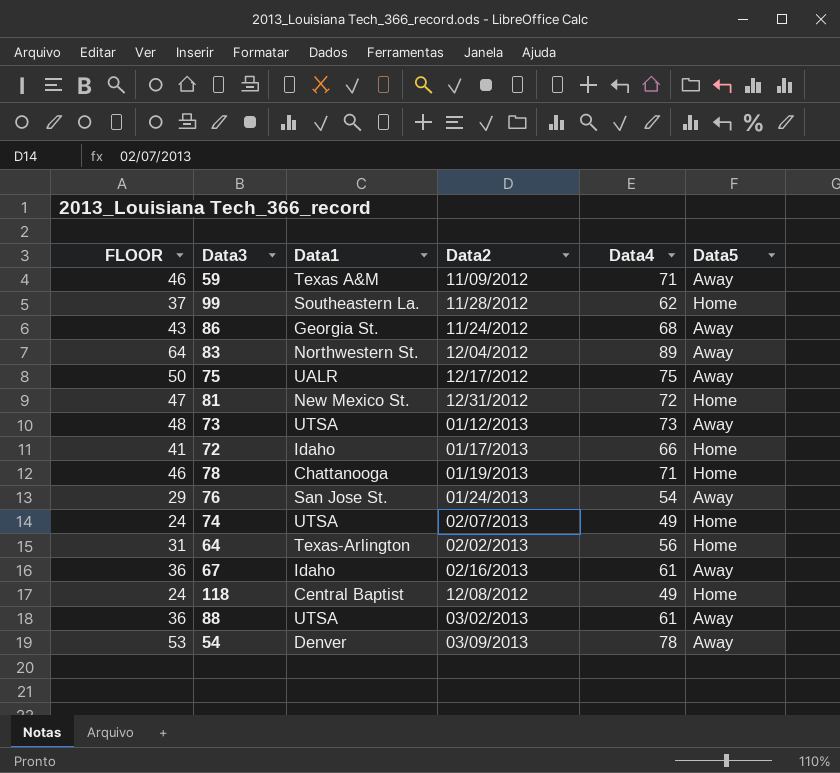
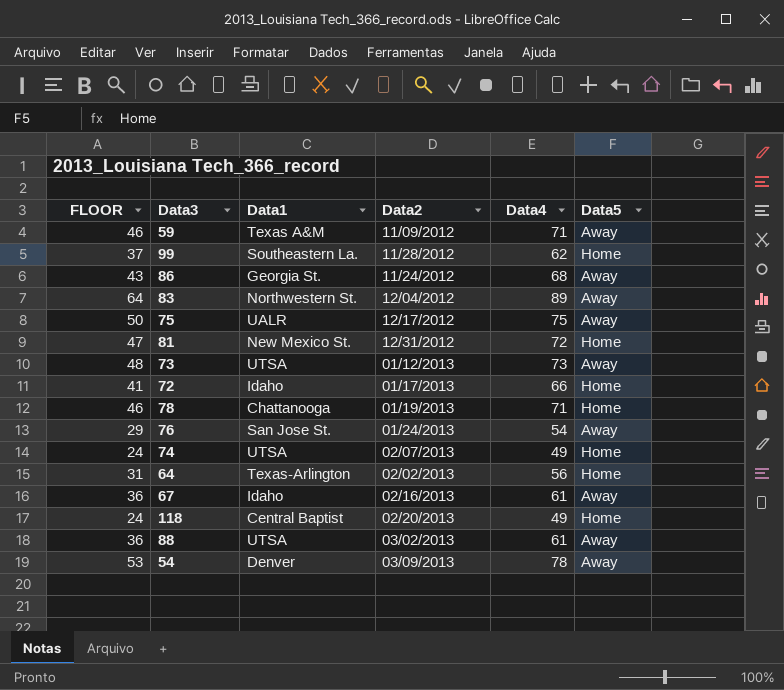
118 | Data2: 12/08/2012 -> 02/20/2013

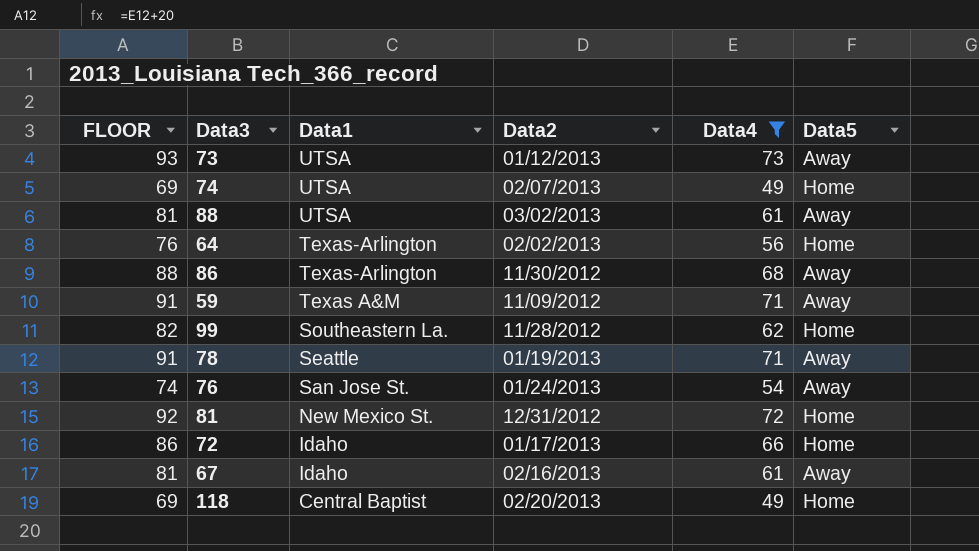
filter: none -> Data4 <= 73
row order: none -> Data1 descending
column FLOOR | formula: [Data4] - 25 -> [Data4] + 20
86 | Data1: Georgia St. -> Texas-Arlington
86 | Data2: 11/24/2012 -> 11/30/2012
78 | Data1: Chattanooga -> Seattle
78 | Data5: Home -> Away

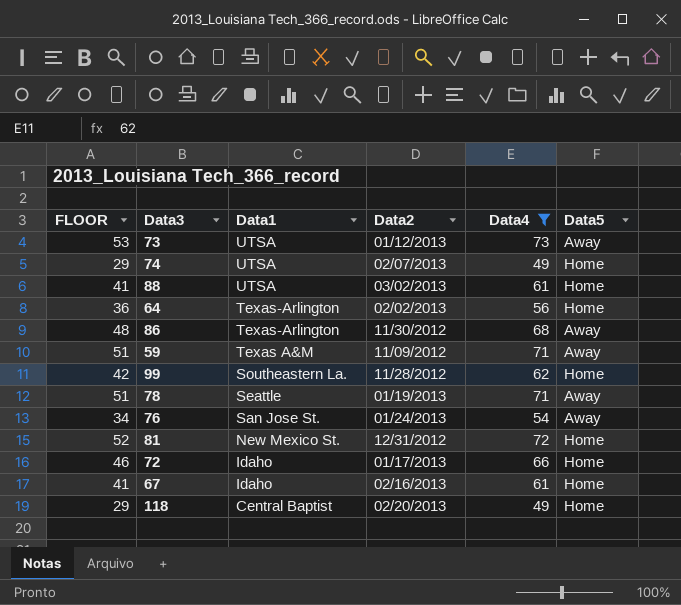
column FLOOR | formula: [Data4] + 20 -> [Data4] - 20
88 | Data5: Away -> Home
67 | Data5: Away -> Home

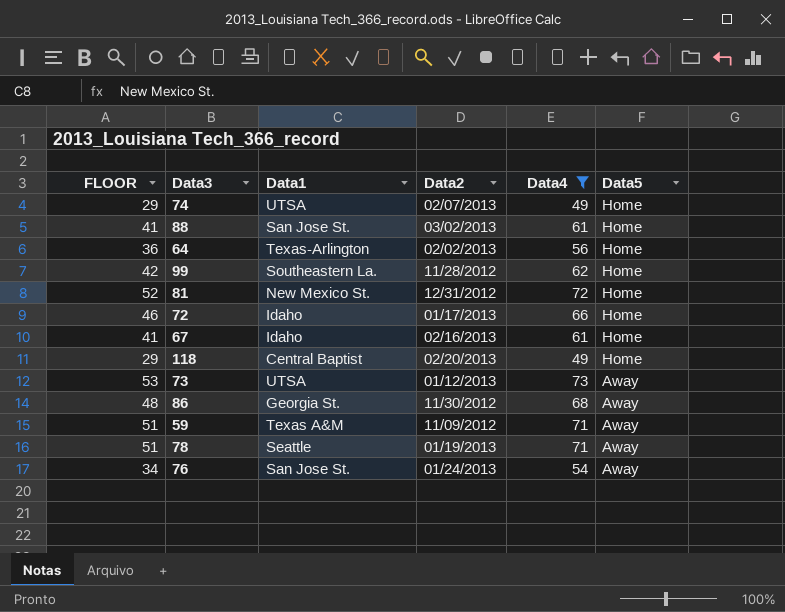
row order: Data1 descending -> Data5 descending
88 | Data1: UTSA -> San Jose St.
86 | Data1: Texas-Arlington -> Georgia St.

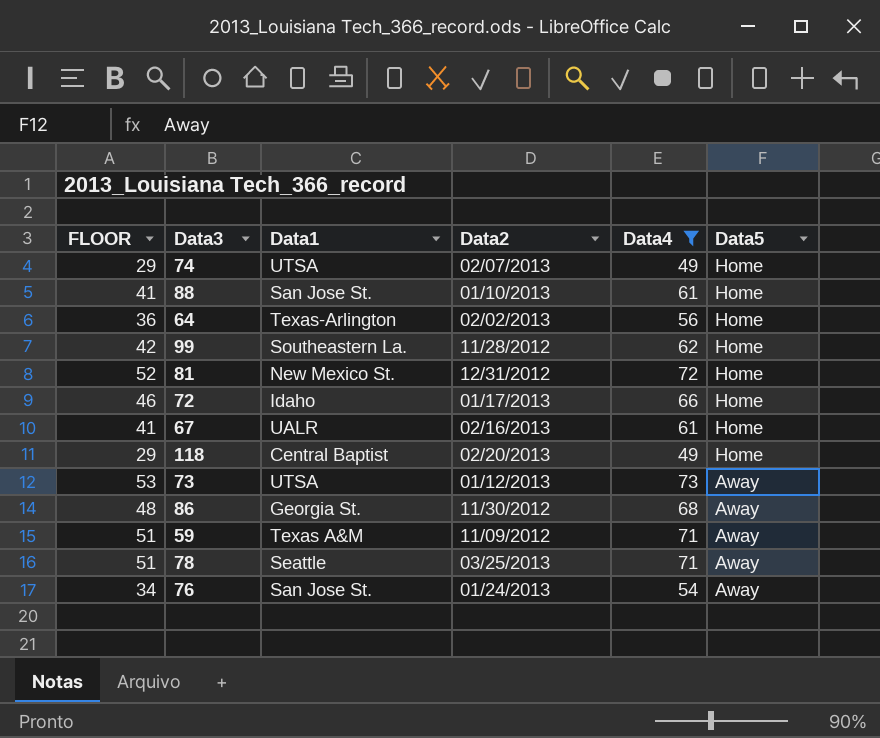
88 | Data2: 03/02/2013 -> 01/10/2013
67 | Data1: Idaho -> UALR
78 | Data2: 01/19/2013 -> 03/25/2013

